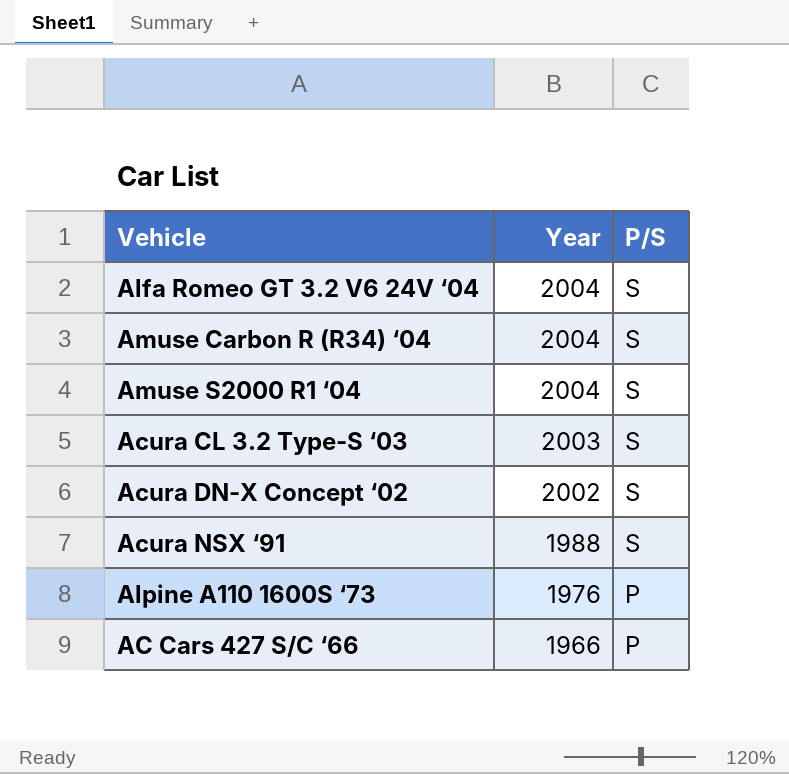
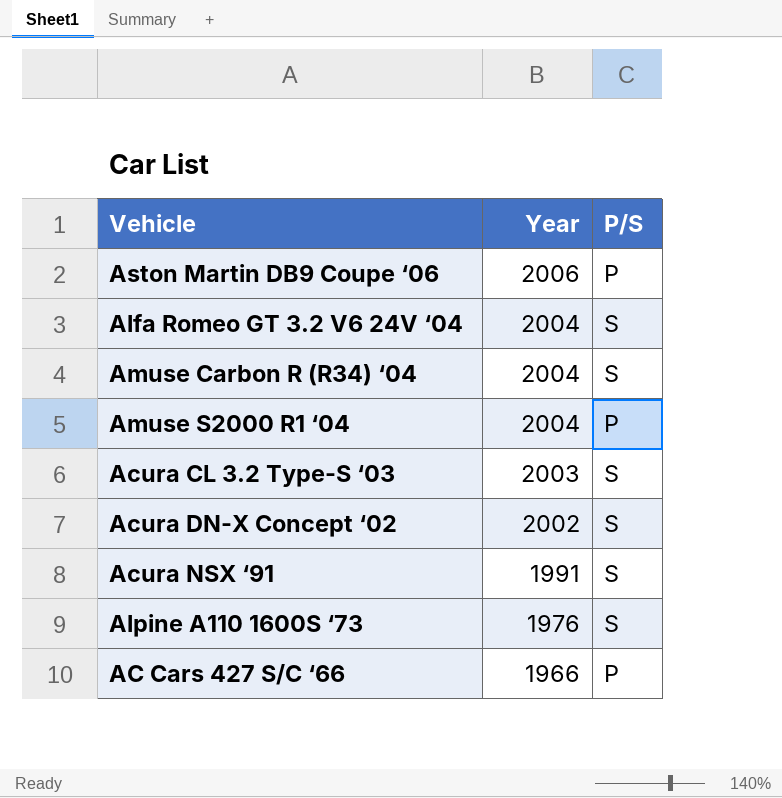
row Aston Martin DB9 Coupe ‘06: none -> 2006 | P
Amuse S2000 R1 ‘04 | P/S: S -> P
Acura NSX ‘91 | Year: 1988 -> 1991
Alpine A110 1600S ‘73 | P/S: P -> S

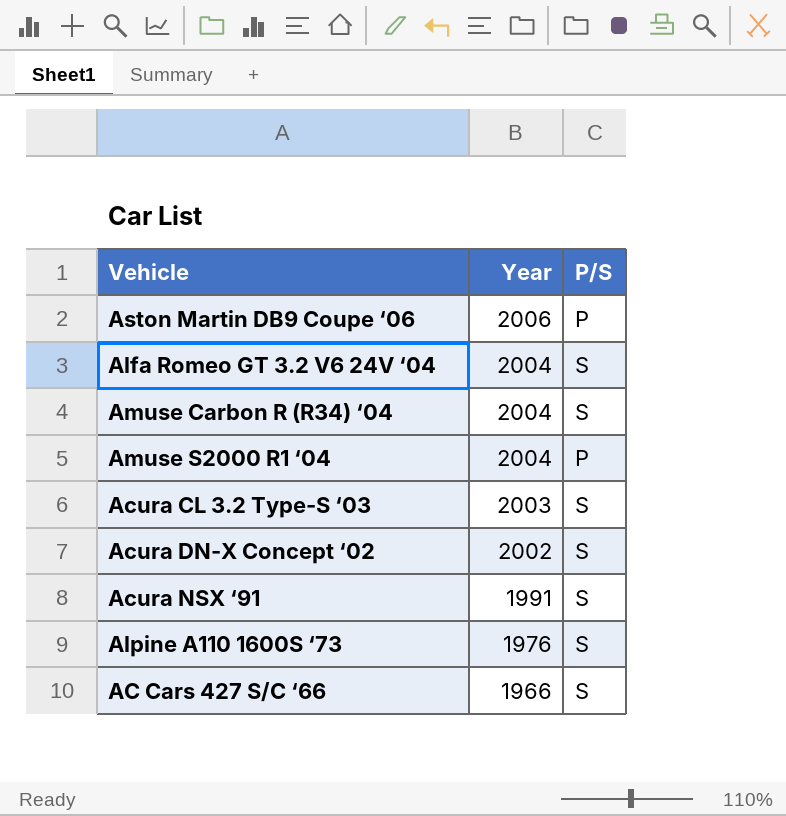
AC Cars 427 S/C ‘66 | P/S: P -> S

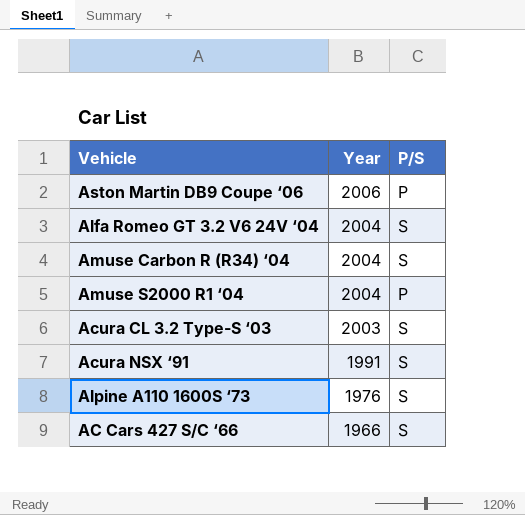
row Acura DN-X Concept ‘02: 2002 | S -> none

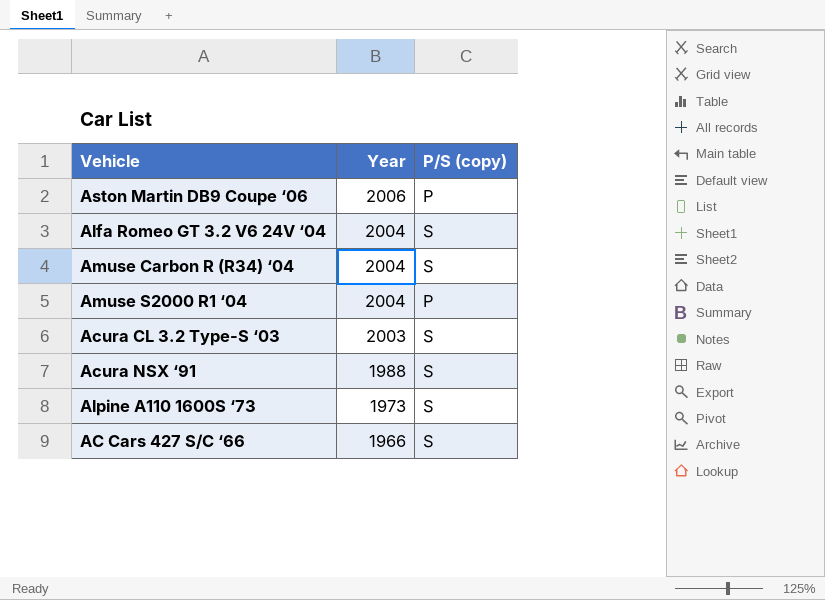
column name: P/S -> P/S (copy)
Acura NSX ‘91 | Year: 1991 -> 1988
Alpine A110 1600S ‘73 | Year: 1976 -> 1973

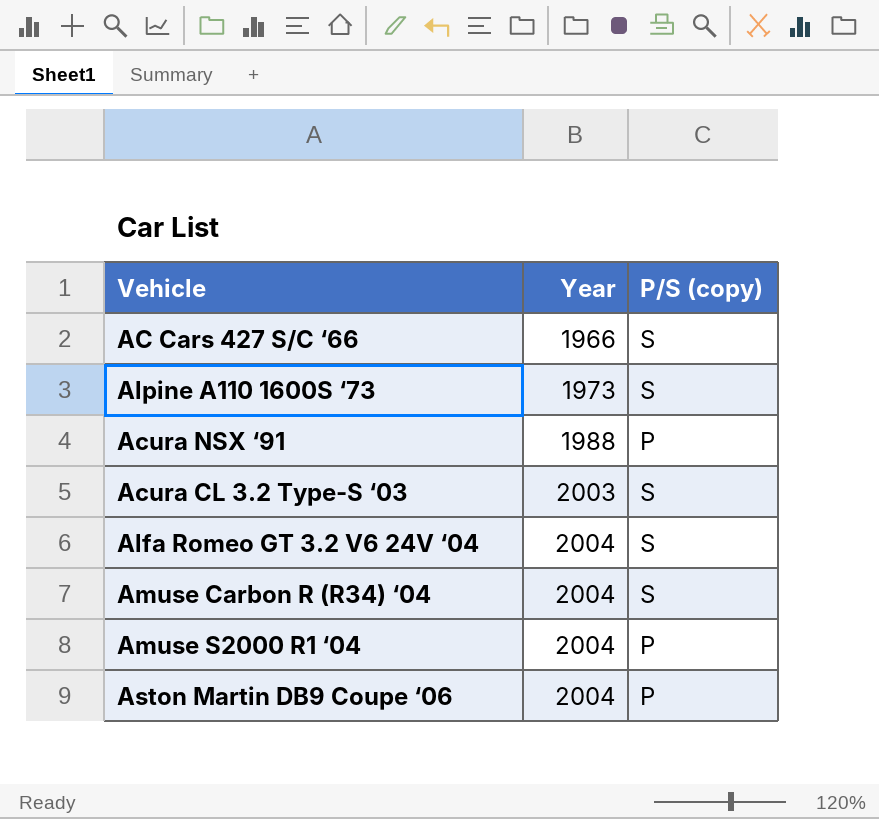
row order: Year descending -> Year ascending
Acura NSX ‘91 | P/S (copy): S -> P
Aston Martin DB9 Coupe ‘06 | Year: 2006 -> 2004

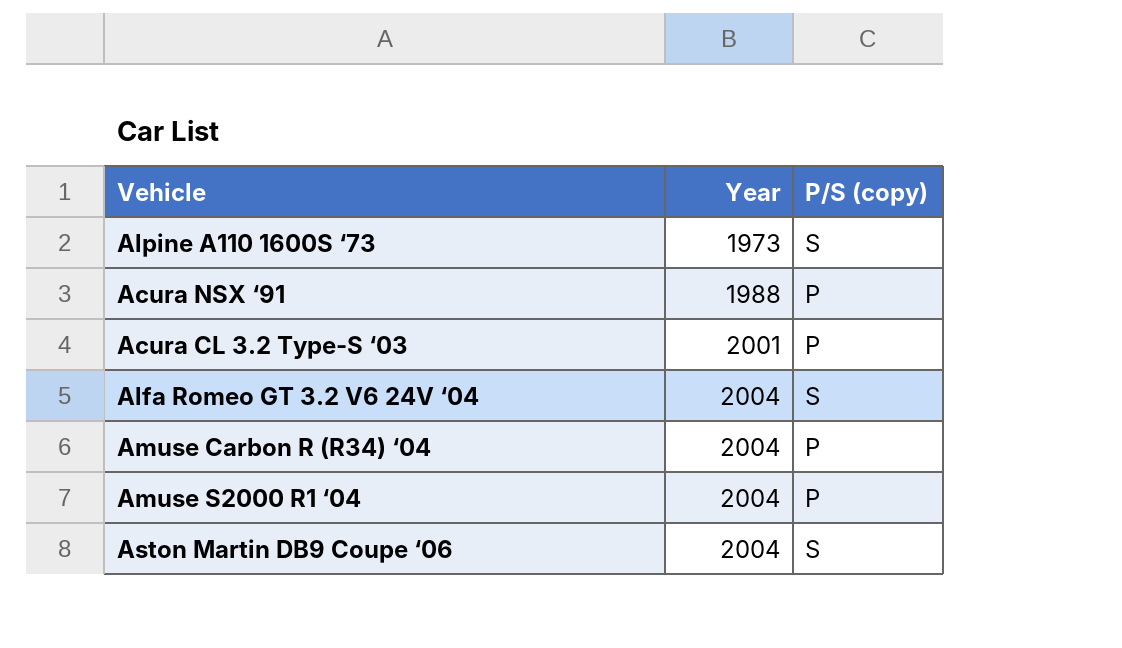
row AC Cars 427 S/C ‘66: 1966 | S -> none
Acura CL 3.2 Type-S ‘03 | Year: 2003 -> 2001
Acura CL 3.2 Type-S ‘03 | P/S (copy): S -> P
Amuse Carbon R (R34) ‘04 | P/S (copy): S -> P
Aston Martin DB9 Coupe ‘06 | P/S (copy): P -> S

